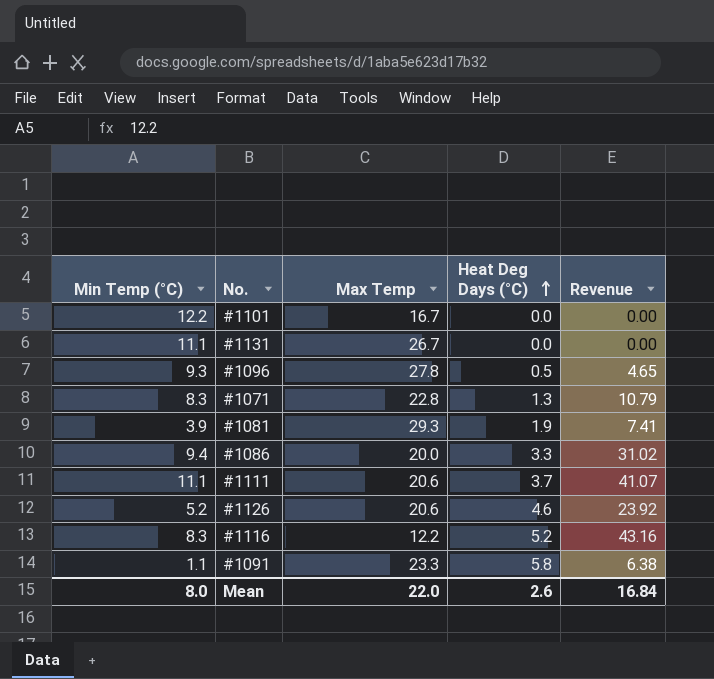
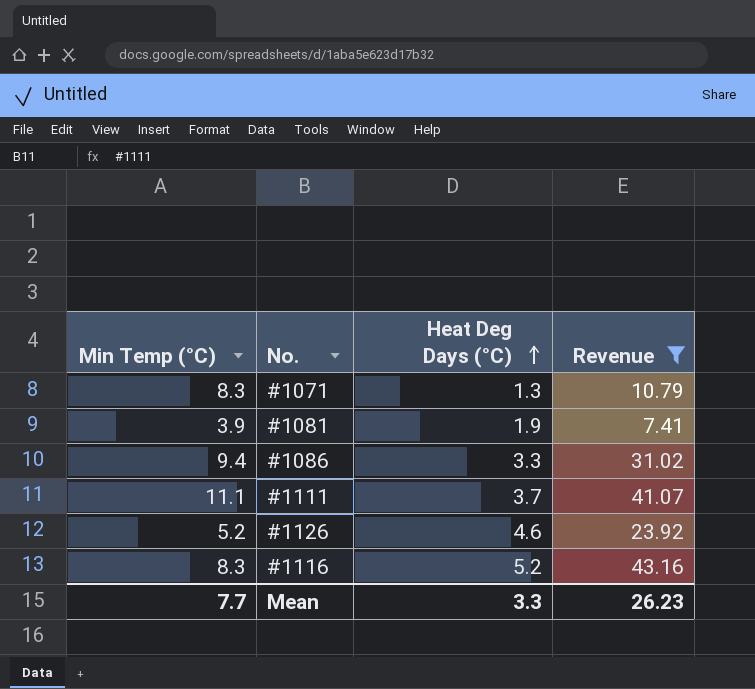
filter: none -> Revenue >= 7.41
column Max Temp | position: 3 -> none
Mean | Min Temp (°C): 8.0 -> 7.7
Mean | Heat Deg Days (°C): 2.6 -> 3.3
Mean | Revenue: 16.84 -> 26.23

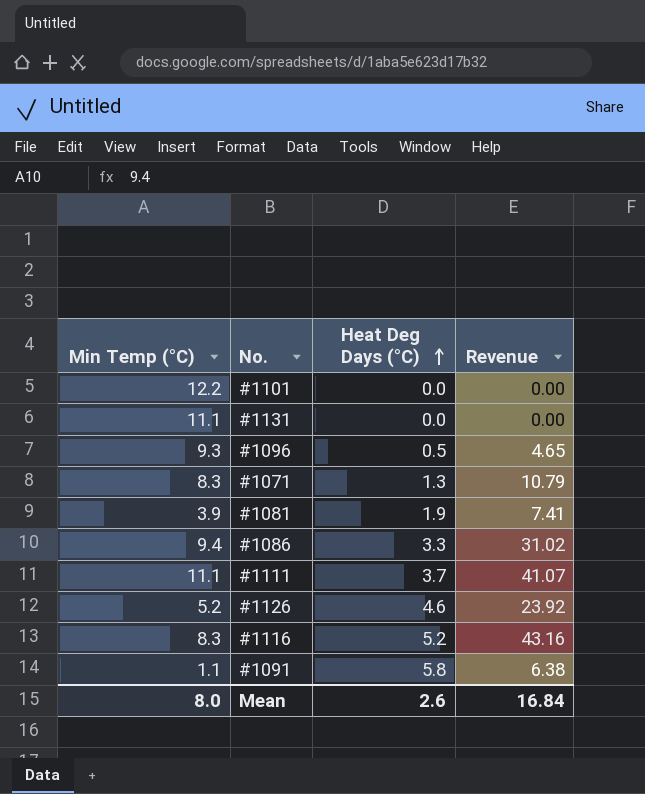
filter: Revenue >= 7.41 -> none
Mean | Min Temp (°C): 7.7 -> 8.0
Mean | Heat Deg Days (°C): 3.3 -> 2.6
Mean | Revenue: 26.23 -> 16.84

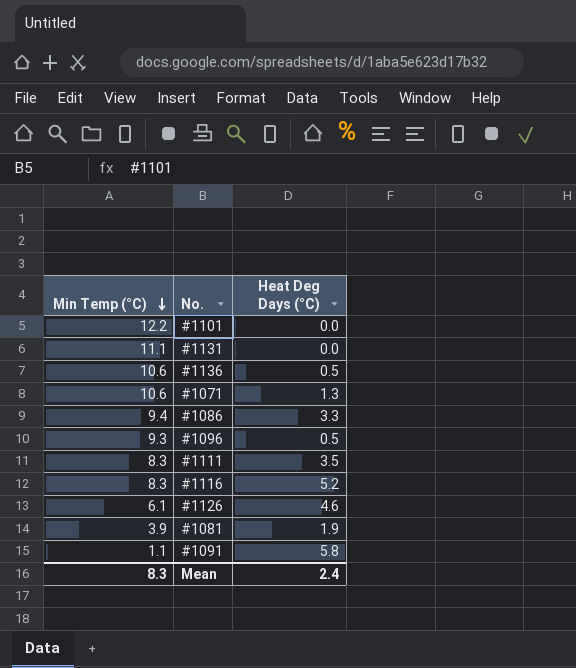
row order: Heat Deg Days (°C) ascending -> Min Temp (°C) descending
column Revenue | formula: [Min Temp (°C)] * [Heat Deg Days (°C)] -> none
row #1136: none -> 10.6 | 0.5
#1071 | Min Temp (°C): 8.3 -> 10.6
#1111 | Min Temp (°C): 11.1 -> 8.3
#1111 | Heat Deg Days (°C): 3.7 -> 3.5
#1126 | Min Temp (°C): 5.2 -> 6.1
Mean | Min Temp (°C): 8.0 -> 8.3
Mean | Heat Deg Days (°C): 2.6 -> 2.4

